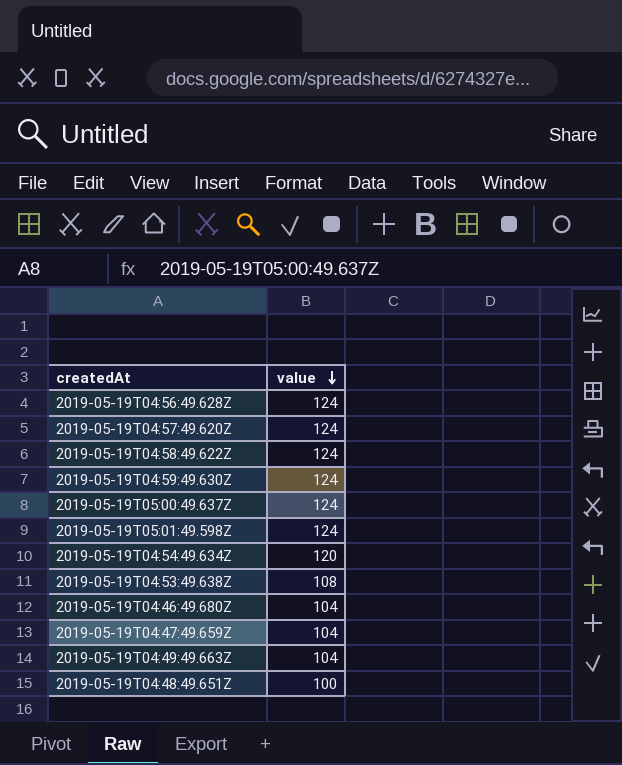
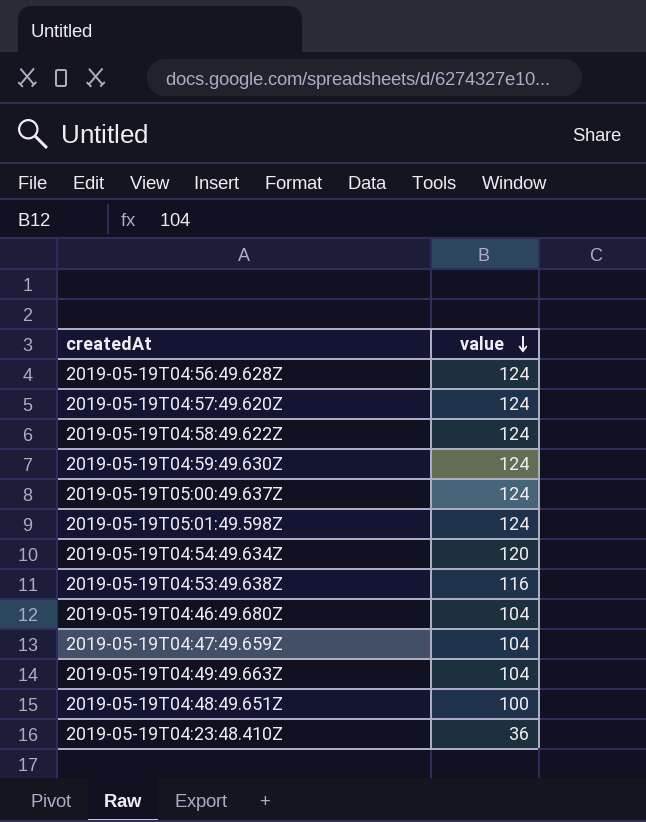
2019-05-19T04:53:49.638Z | value: 108 -> 116
row 2019-05-19T04:23:48.410Z: none -> 36

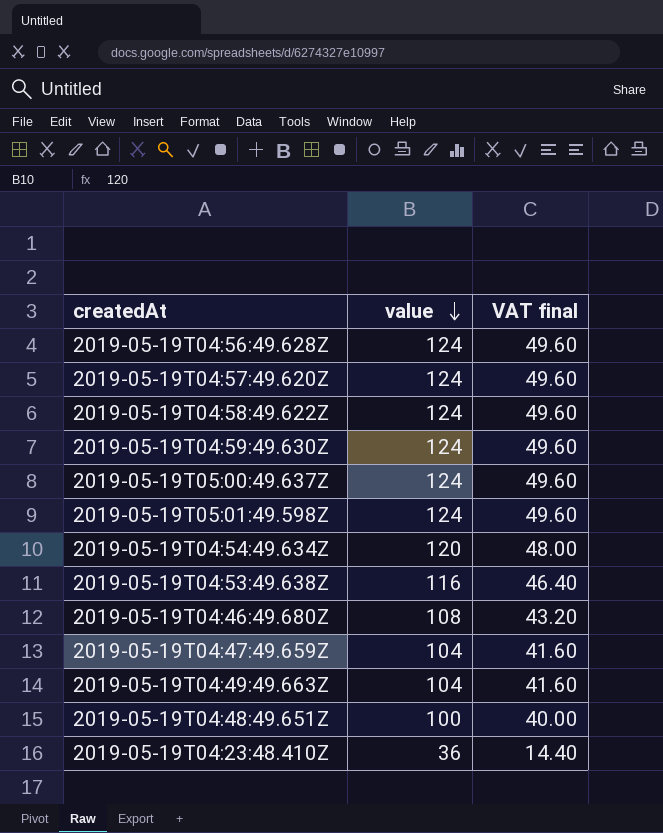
column VAT final | formula: none -> [value] * 0.4
2019-05-19T04:46:49.680Z | value: 104 -> 108

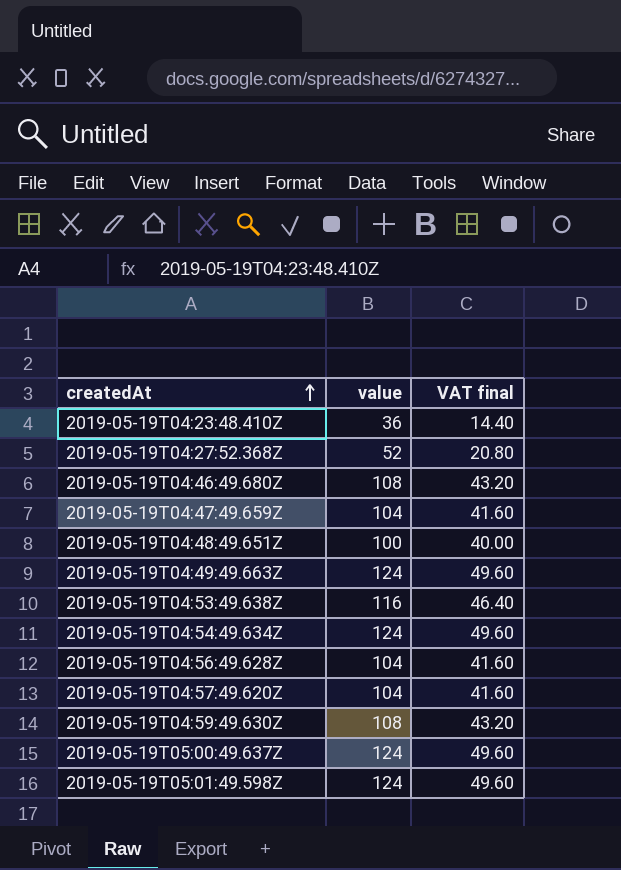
row order: value descending -> createdAt ascending
row 2019-05-19T04:58:49.622Z: 124 | 49.60 -> none
row 2019-05-19T04:27:52.368Z: none -> 52 | 20.80
2019-05-19T04:49:49.663Z | value: 104 -> 124
2019-05-19T04:49:49.663Z | VAT final: 41.60 -> 49.60
2019-05-19T04:54:49.634Z | value: 120 -> 124
2019-05-19T04:54:49.634Z | VAT final: 48.00 -> 49.60
2019-05-19T04:56:49.628Z | value: 124 -> 104
2019-05-19T04:56:49.628Z | VAT final: 49.60 -> 41.60
2019-05-19T04:57:49.620Z | value: 124 -> 104
2019-05-19T04:57:49.620Z | VAT final: 49.60 -> 41.60
2019-05-19T04:59:49.630Z | value: 124 -> 108
2019-05-19T04:59:49.630Z | VAT final: 49.60 -> 43.20

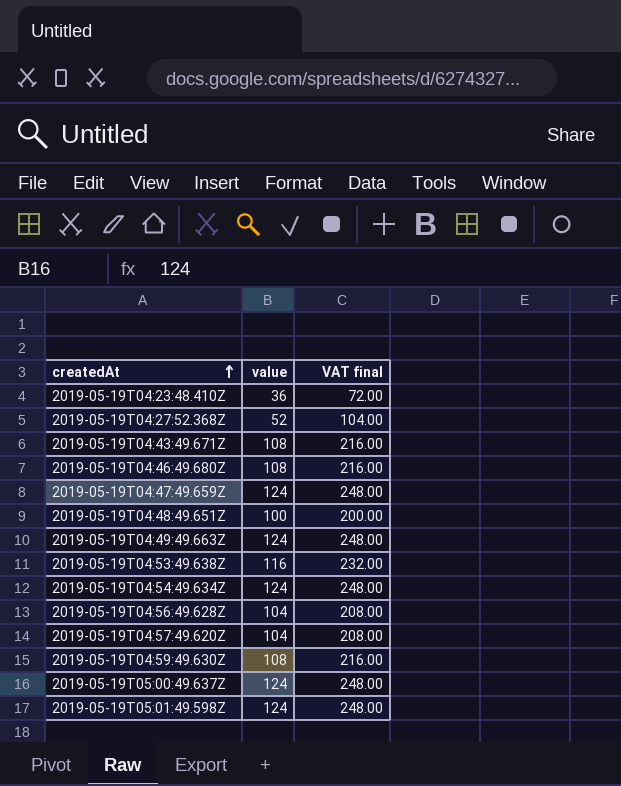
column VAT final | formula: [value] * 0.4 -> [value] * 2
row 2019-05-19T04:43:49.671Z: none -> 108 | 216.00
2019-05-19T04:47:49.659Z | value: 104 -> 124

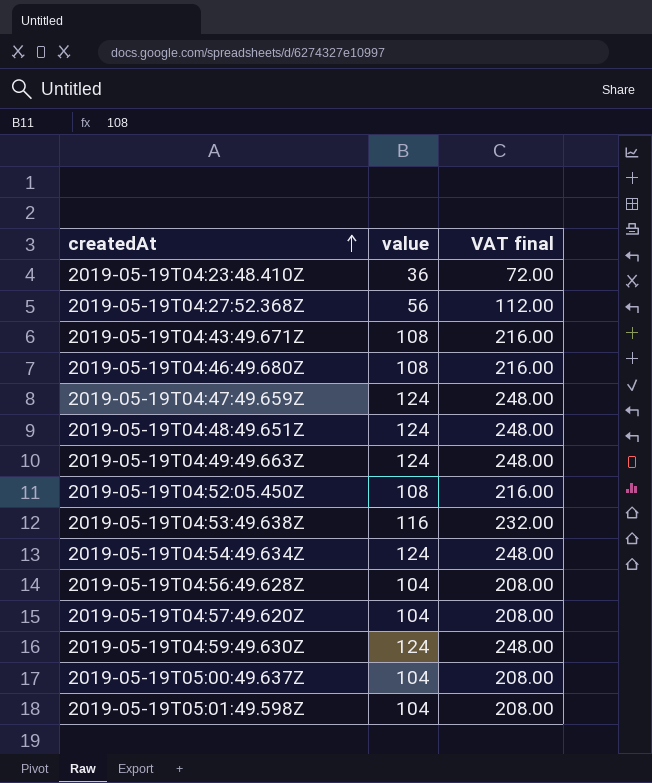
2019-05-19T04:27:52.368Z | value: 52 -> 56
2019-05-19T04:27:52.368Z | VAT final: 104.00 -> 112.00
2019-05-19T04:48:49.651Z | value: 100 -> 124
2019-05-19T04:48:49.651Z | VAT final: 200.00 -> 248.00
row 2019-05-19T04:52:05.450Z: none -> 108 | 216.00
2019-05-19T04:59:49.630Z | value: 108 -> 124
2019-05-19T04:59:49.630Z | VAT final: 216.00 -> 248.00
2019-05-19T05:00:49.637Z | value: 124 -> 104
2019-05-19T05:00:49.637Z | VAT final: 248.00 -> 208.00
2019-05-19T05:01:49.598Z | value: 124 -> 104
2019-05-19T05:01:49.598Z | VAT final: 248.00 -> 208.00

